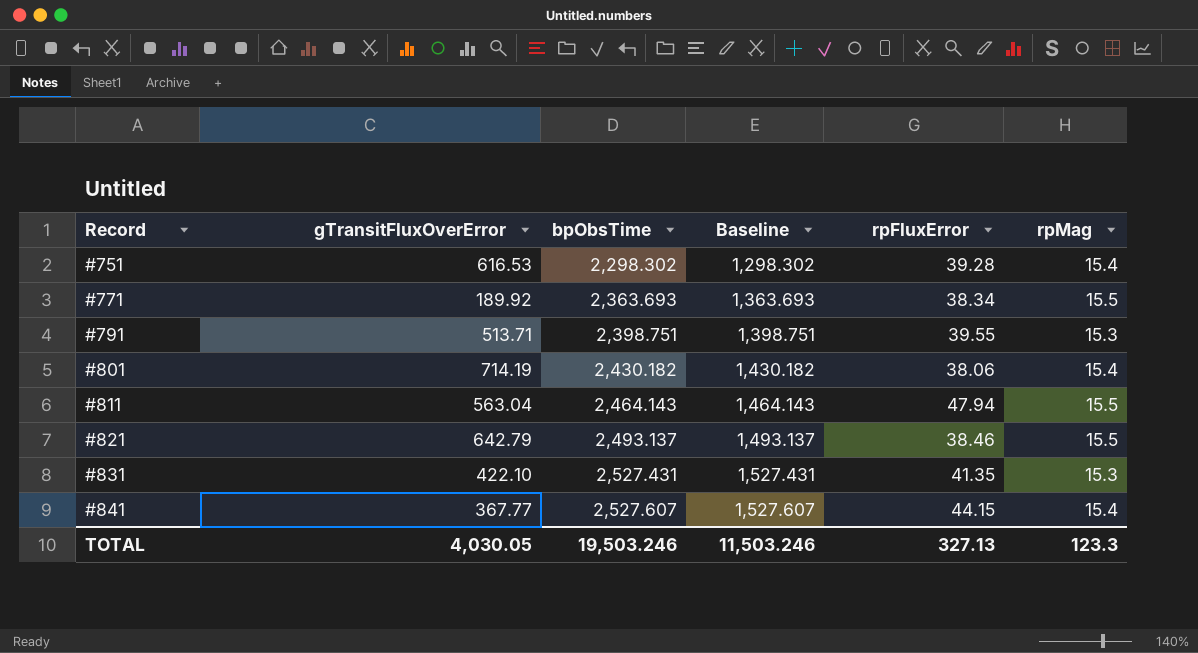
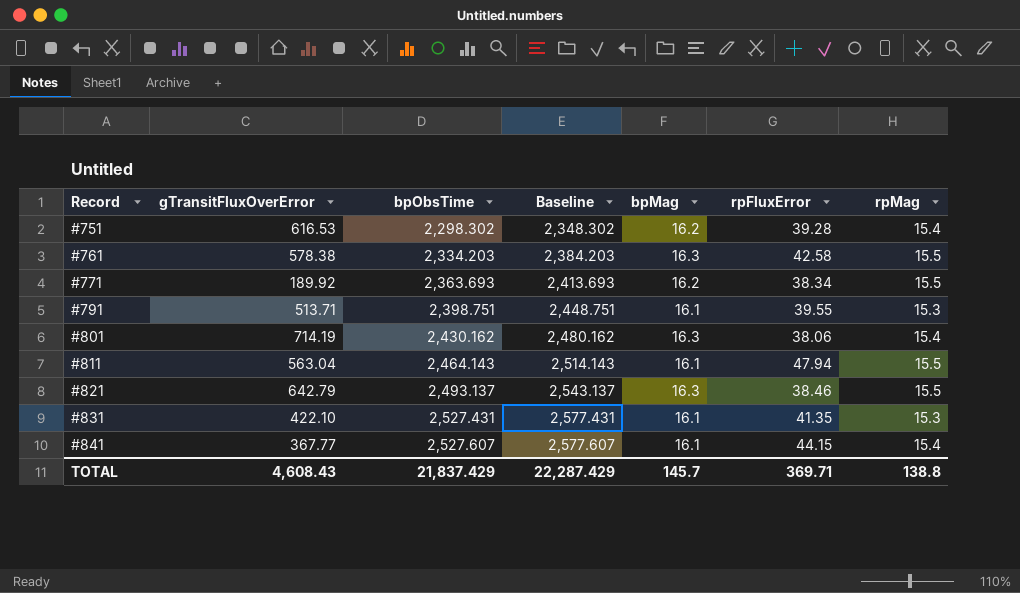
column Baseline | formula: [bpObsTime] - 1000 -> [bpObsTime] + 50
column bpMag | position: none -> 5
row #761: none -> 578.38 | 2,334.203 | 2,384.203 | 16.3 | 42.58 | 15.5
#801 | bpObsTime: 2,430.182 -> 2,430.162
TOTAL | gTransitFluxOverError: 4,030.05 -> 4,608.43
TOTAL | bpObsTime: 19,503.246 -> 21,837.429
TOTAL | Baseline: 11,503.246 -> 22,287.429
TOTAL | rpFluxError: 327.13 -> 369.71
TOTAL | rpMag: 123.3 -> 138.8

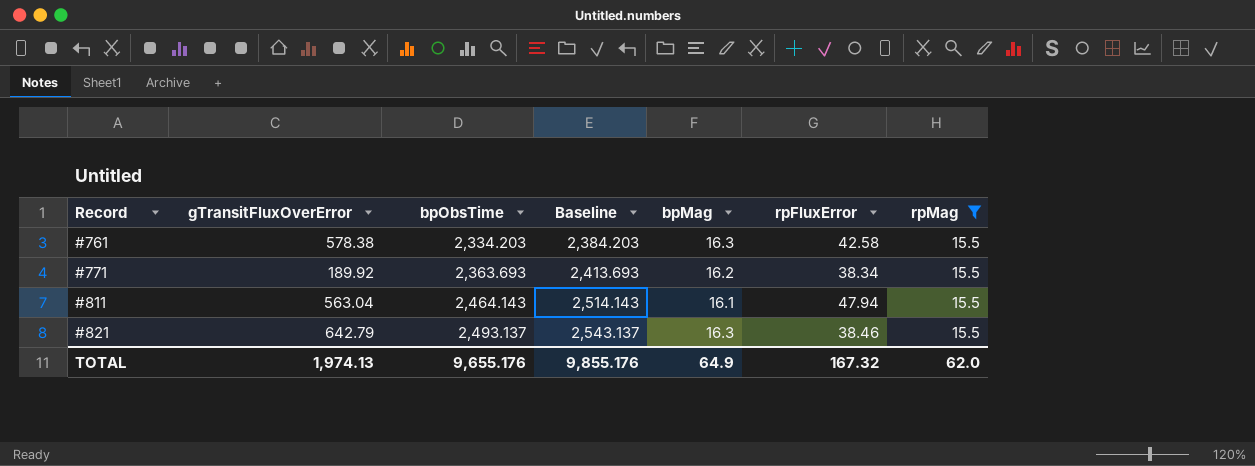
filter: none -> rpMag = 15.5
TOTAL | gTransitFluxOverError: 4,608.43 -> 1,974.13
TOTAL | bpObsTime: 21,837.429 -> 9,655.176
TOTAL | Baseline: 22,287.429 -> 9,855.176
TOTAL | bpMag: 145.7 -> 64.9
TOTAL | rpFluxError: 369.71 -> 167.32
TOTAL | rpMag: 138.8 -> 62.0

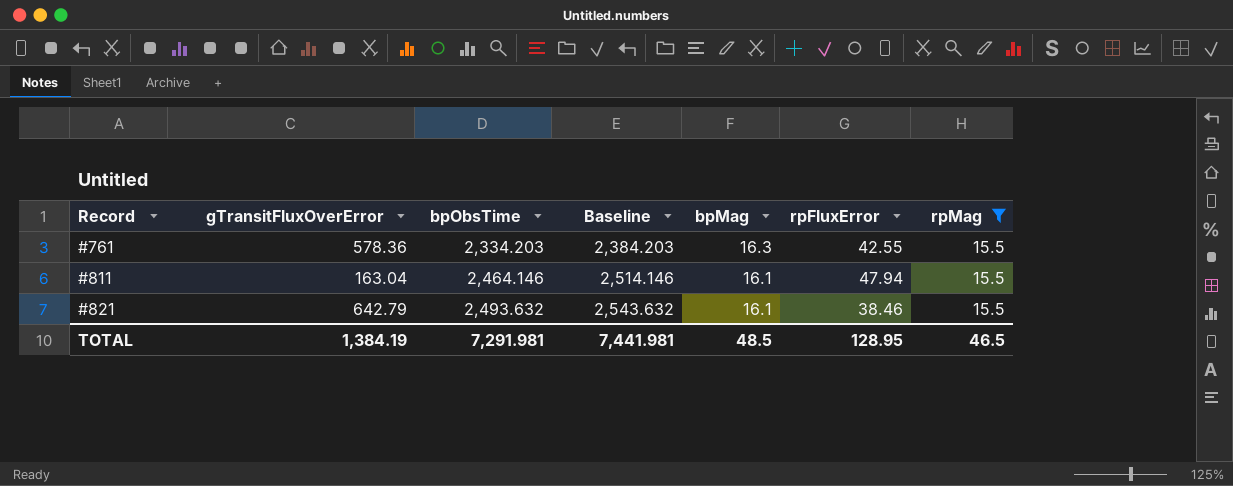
row #771: 189.92 | 2,363.693 | 2,413.693 | 16.2 | 38.34 | 15.5 -> none
#761 | gTransitFluxOverError: 578.38 -> 578.36
#761 | rpFluxError: 42.58 -> 42.55
#811 | gTransitFluxOverError: 563.04 -> 163.04
#811 | bpObsTime: 2,464.143 -> 2,464.146
#811 | Baseline: 2,514.143 -> 2,514.146
#821 | bpObsTime: 2,493.137 -> 2,493.632
#821 | Baseline: 2,543.137 -> 2,543.632
#821 | bpMag: 16.3 -> 16.1
TOTAL | gTransitFluxOverError: 1,974.13 -> 1,384.19
TOTAL | bpObsTime: 9,655.176 -> 7,291.981
TOTAL | Baseline: 9,855.176 -> 7,441.981
TOTAL | bpMag: 64.9 -> 48.5
TOTAL | rpFluxError: 167.32 -> 128.95
TOTAL | rpMag: 62.0 -> 46.5

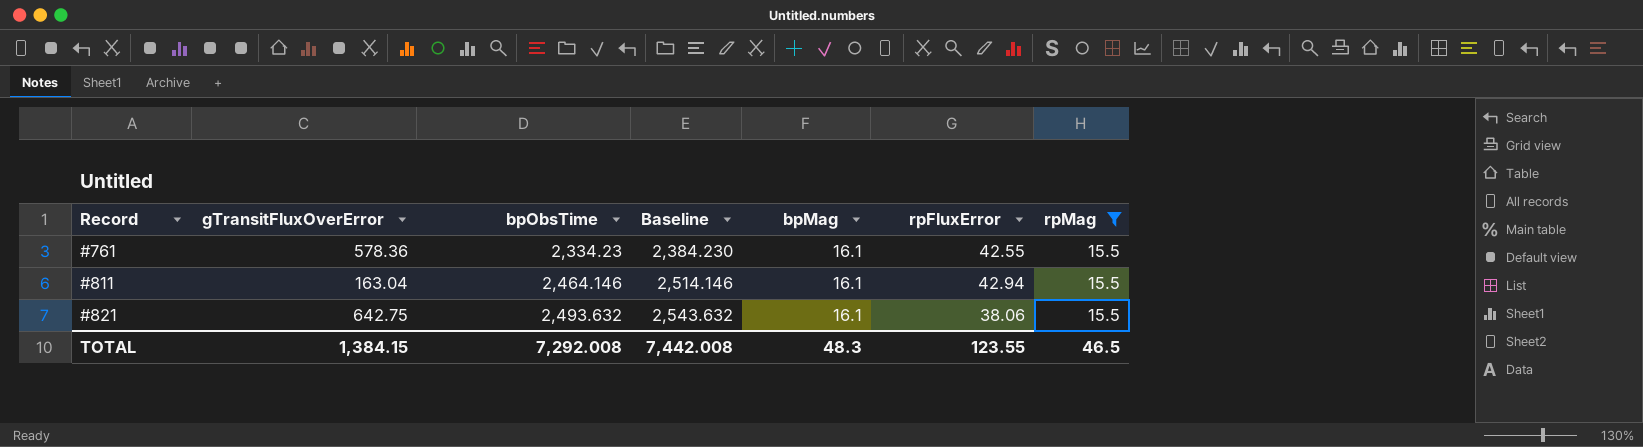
#761 | bpObsTime: 2,334.203 -> 2,334.23
#761 | Baseline: 2,384.203 -> 2,384.230
#761 | bpMag: 16.3 -> 16.1
#811 | rpFluxError: 47.94 -> 42.94
#821 | gTransitFluxOverError: 642.79 -> 642.75
#821 | rpFluxError: 38.46 -> 38.06
TOTAL | gTransitFluxOverError: 1,384.19 -> 1,384.15
TOTAL | bpObsTime: 7,291.981 -> 7,292.008
TOTAL | Baseline: 7,441.981 -> 7,442.008
TOTAL | bpMag: 48.5 -> 48.3
TOTAL | rpFluxError: 128.95 -> 123.55

